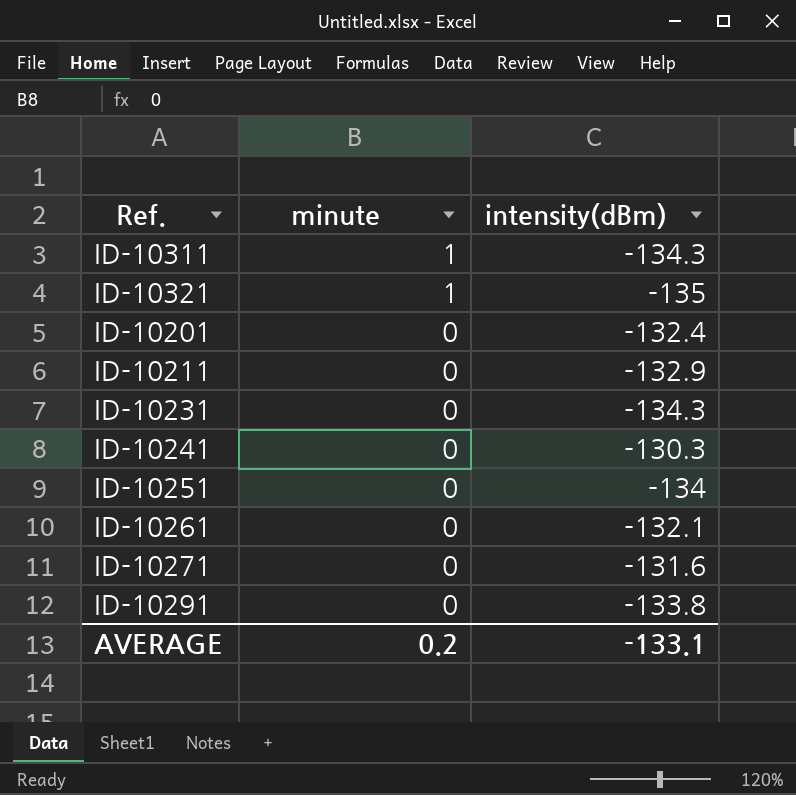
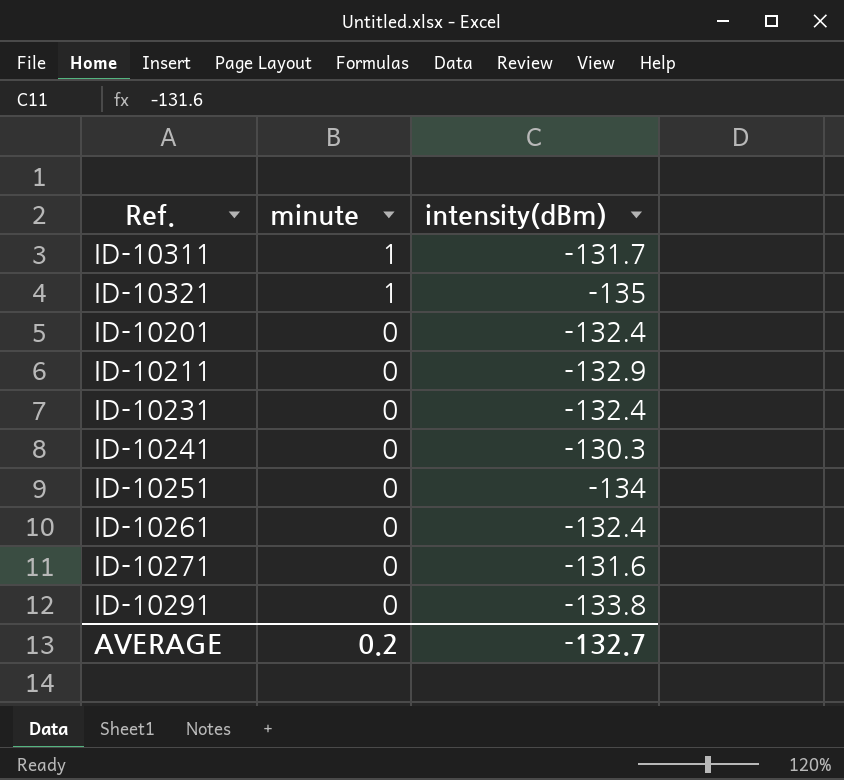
ID-10311 | intensity(dBm): -134.3 -> -131.7
ID-10231 | intensity(dBm): -134.3 -> -132.4
ID-10261 | intensity(dBm): -132.1 -> -132.4
AVERAGE | intensity(dBm): -133.1 -> -132.7

